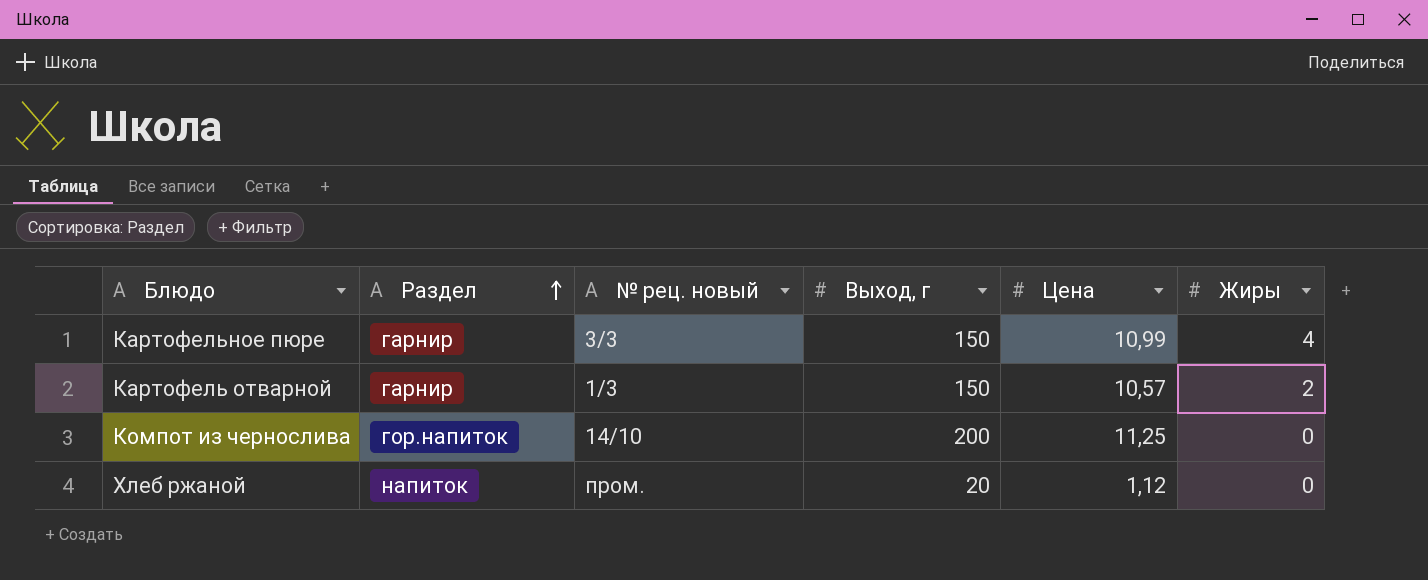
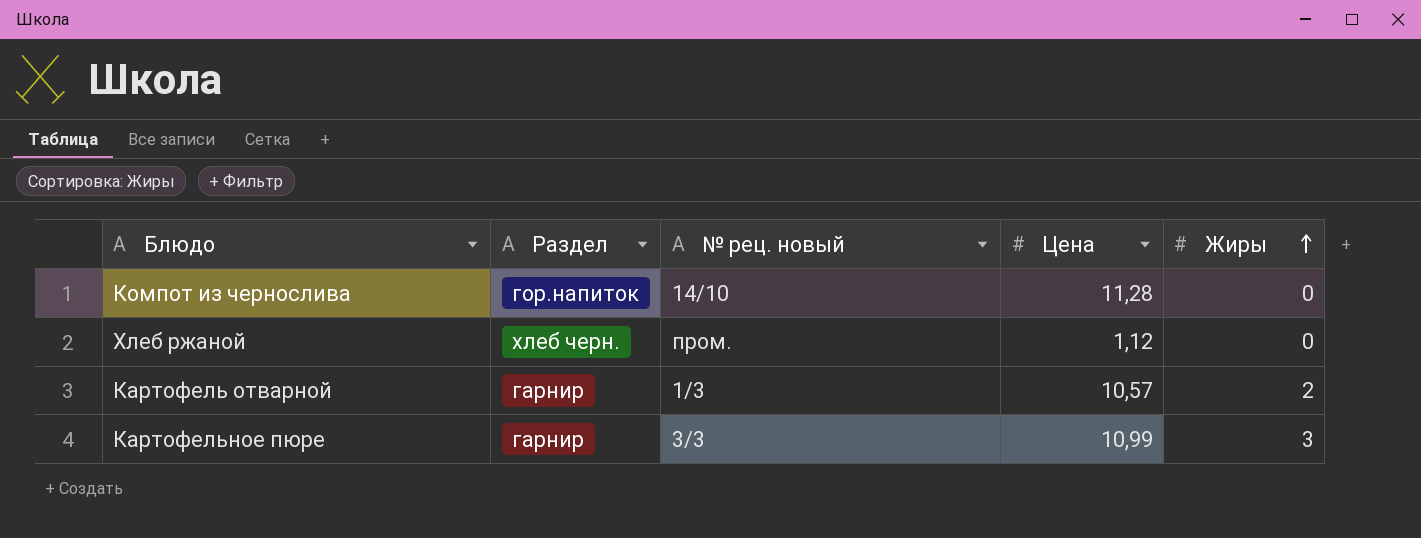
row order: Раздел ascending -> Жиры ascending
column Выход, г | position: 4 -> none
Компот из чернослива | Цена: 11,25 -> 11,28
Хлеб ржаной | Раздел: напиток -> хлеб черн.
Картофельное пюре | Жиры: 4 -> 3

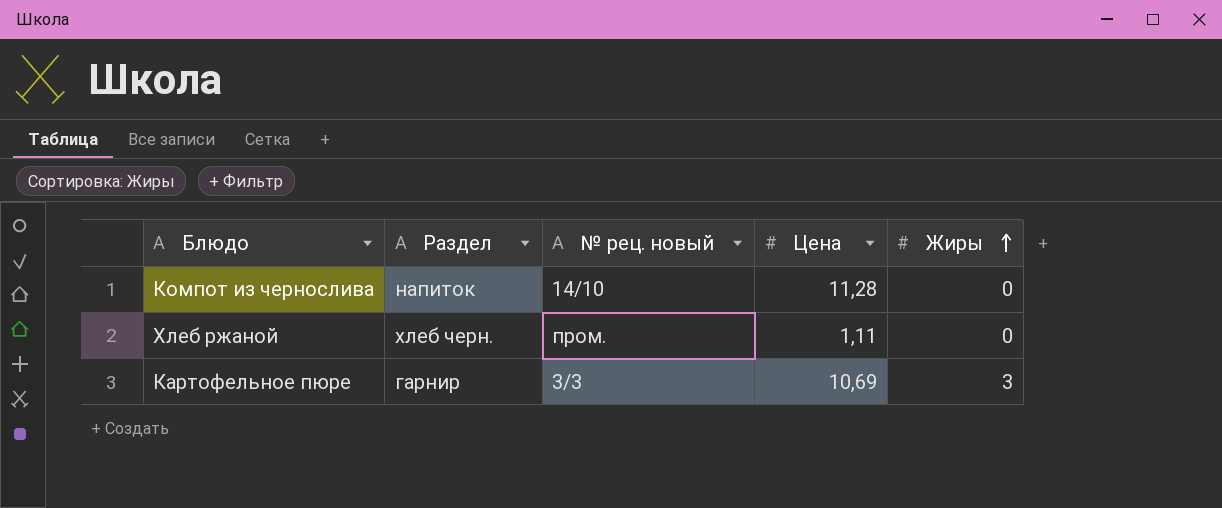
row Картофель отварной: гарнир | 1/3 | 10,57 | 2 -> none
Компот из чернослива | Раздел: гор.напиток -> напиток
Хлеб ржаной | Цена: 1,12 -> 1,11
Картофельное пюре | Цена: 10,99 -> 10,69

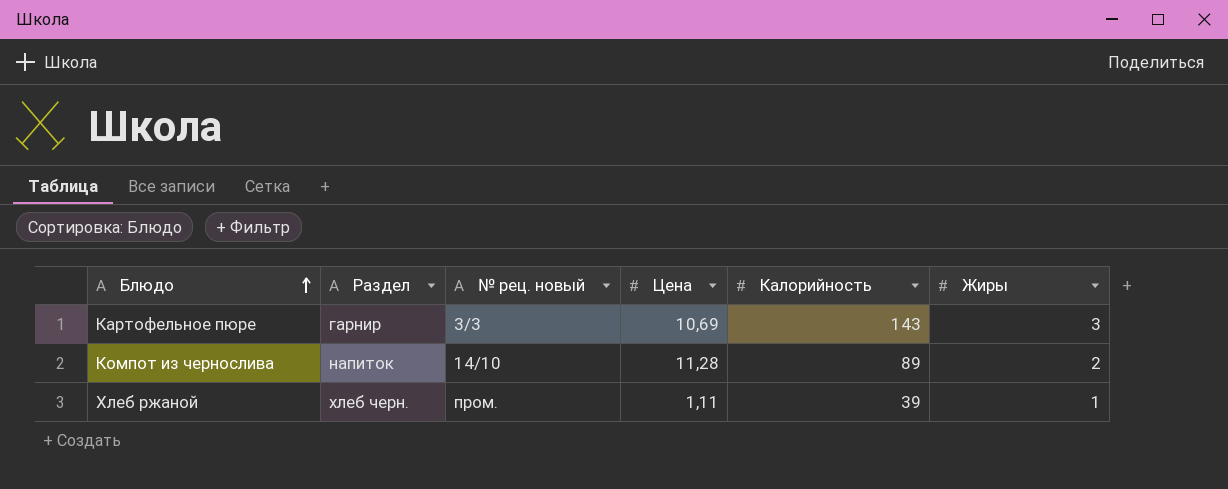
row order: Жиры ascending -> Блюдо ascending
column Калорийность | position: none -> 5
Компот из чернослива | Жиры: 0 -> 2
Хлеб ржаной | Жиры: 0 -> 1

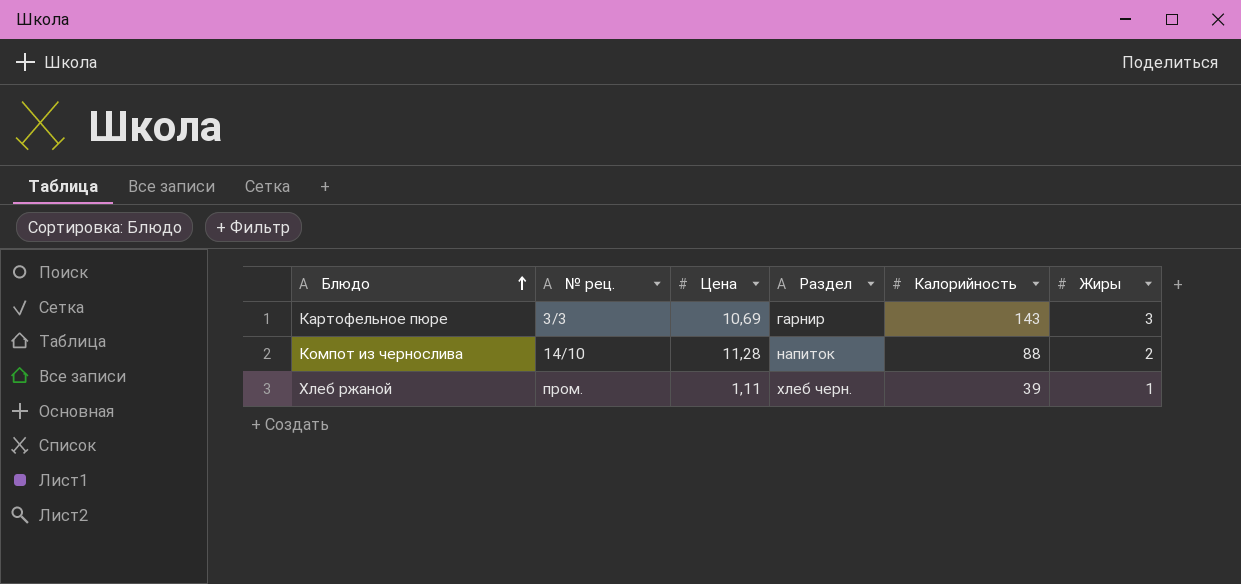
column name: № рец. новый -> № рец.
column Раздел | position: 2 -> 4
Компот из чернослива | Калорийность: 89 -> 88

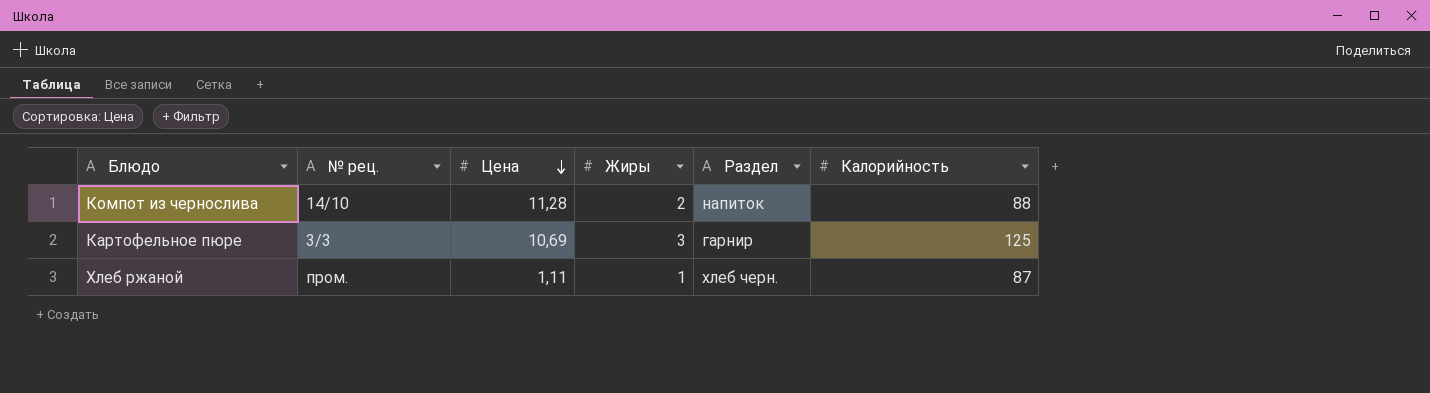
row order: Блюдо ascending -> Цена descending
column Жиры | position: 6 -> 4
Картофельное пюре | Калорийность: 143 -> 125
Хлеб ржаной | Калорийность: 39 -> 87

